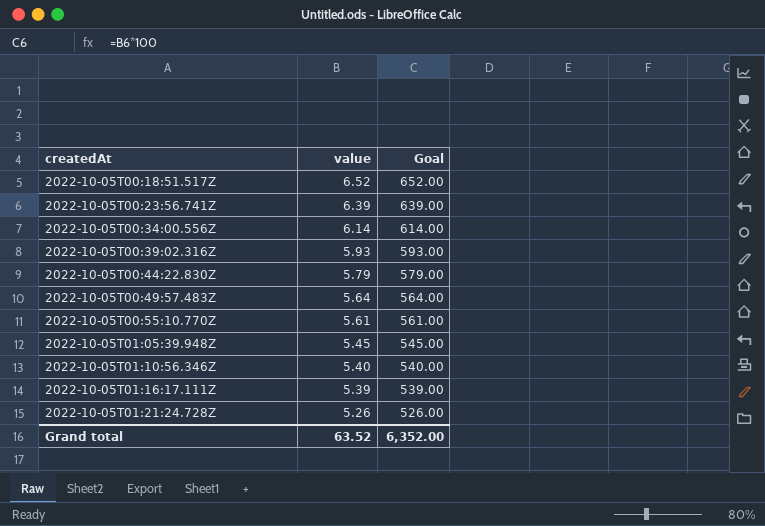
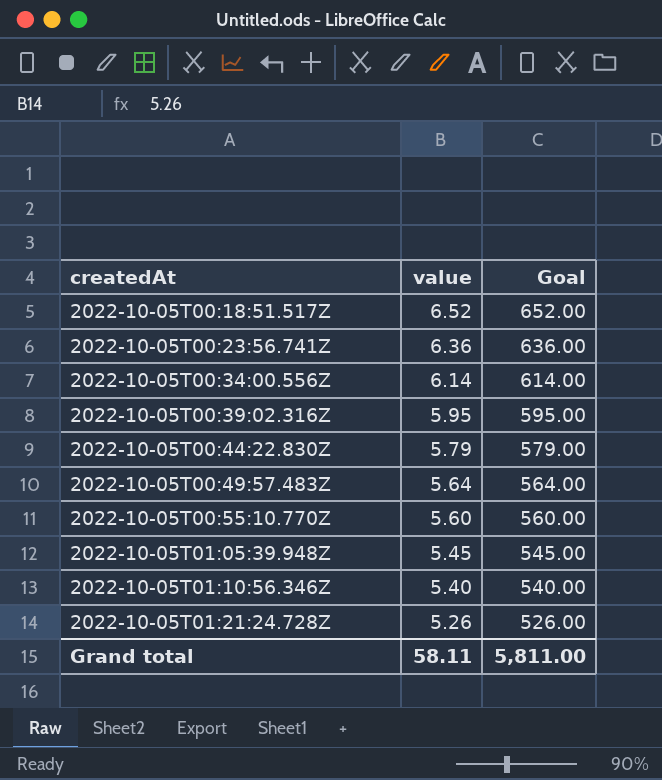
row 2022-10-05T01:16:17.111Z: 5.39 | 539.00 -> none
2022-10-05T00:23:56.741Z | value: 6.39 -> 6.36
2022-10-05T00:23:56.741Z | Goal: 639.00 -> 636.00
2022-10-05T00:39:02.316Z | value: 5.93 -> 5.95
2022-10-05T00:39:02.316Z | Goal: 593.00 -> 595.00
2022-10-05T00:55:10.770Z | value: 5.61 -> 5.60
2022-10-05T00:55:10.770Z | Goal: 561.00 -> 560.00
Grand total | value: 63.52 -> 58.11
Grand total | Goal: 6,352.00 -> 5,811.00

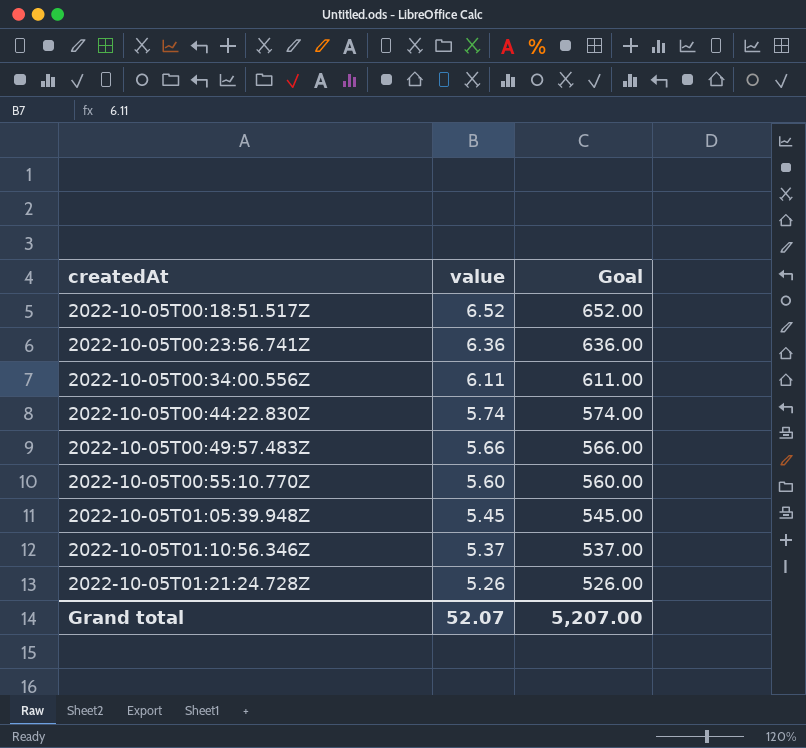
row 2022-10-05T00:39:02.316Z: 5.95 | 595.00 -> none
2022-10-05T00:34:00.556Z | value: 6.14 -> 6.11
2022-10-05T00:34:00.556Z | Goal: 614.00 -> 611.00
2022-10-05T00:44:22.830Z | value: 5.79 -> 5.74
2022-10-05T00:44:22.830Z | Goal: 579.00 -> 574.00
2022-10-05T00:49:57.483Z | value: 5.64 -> 5.66
2022-10-05T00:49:57.483Z | Goal: 564.00 -> 566.00
2022-10-05T01:10:56.346Z | value: 5.40 -> 5.37
2022-10-05T01:10:56.346Z | Goal: 540.00 -> 537.00
Grand total | value: 58.11 -> 52.07
Grand total | Goal: 5,811.00 -> 5,207.00

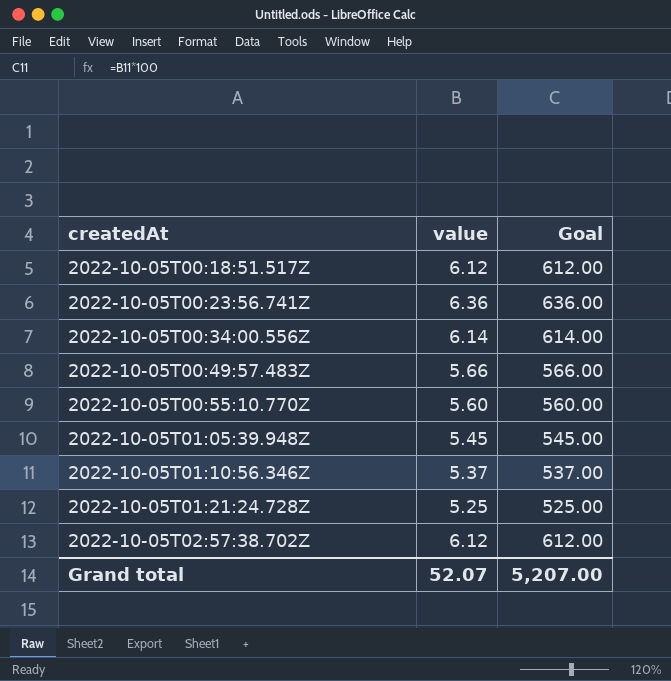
row 2022-10-05T00:44:22.830Z: 5.74 | 574.00 -> none
2022-10-05T00:18:51.517Z | value: 6.52 -> 6.12
2022-10-05T00:18:51.517Z | Goal: 652.00 -> 612.00
2022-10-05T00:34:00.556Z | value: 6.11 -> 6.14
2022-10-05T00:34:00.556Z | Goal: 611.00 -> 614.00
2022-10-05T01:21:24.728Z | value: 5.26 -> 5.25
2022-10-05T01:21:24.728Z | Goal: 526.00 -> 525.00
row 2022-10-05T02:57:38.702Z: none -> 6.12 | 612.00

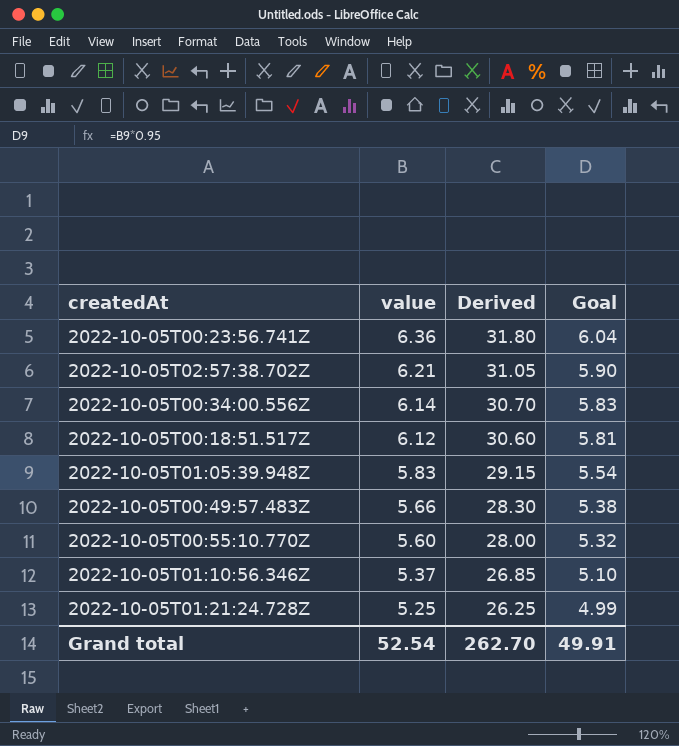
row order: createdAt ascending -> value descending
column Derived | formula: none -> [value] * 5
column Goal | formula: [value] * 100 -> [value] * 0.95
2022-10-05T02:57:38.702Z | value: 6.12 -> 6.21
2022-10-05T01:05:39.948Z | value: 5.45 -> 5.83
Grand total | value: 52.07 -> 52.54
Grand total | Goal: 5,207.00 -> 49.91

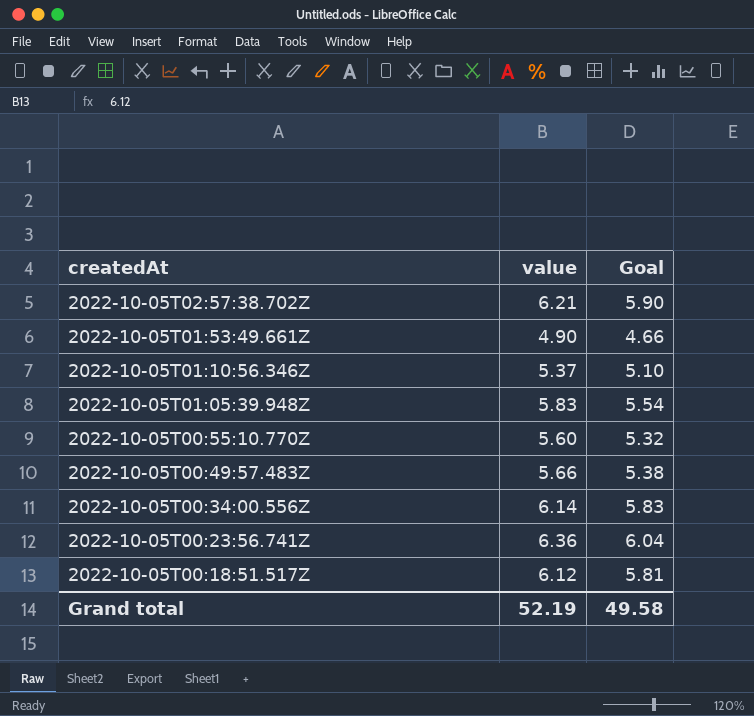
row order: value descending -> createdAt descending
column Derived | formula: [value] * 5 -> none
row 2022-10-05T01:21:24.728Z: 5.25 | 26.25 | 4.99 -> none
row 2022-10-05T01:53:49.661Z: none -> 4.90 | 4.66
Grand total | value: 52.54 -> 52.19
Grand total | Goal: 49.91 -> 49.58

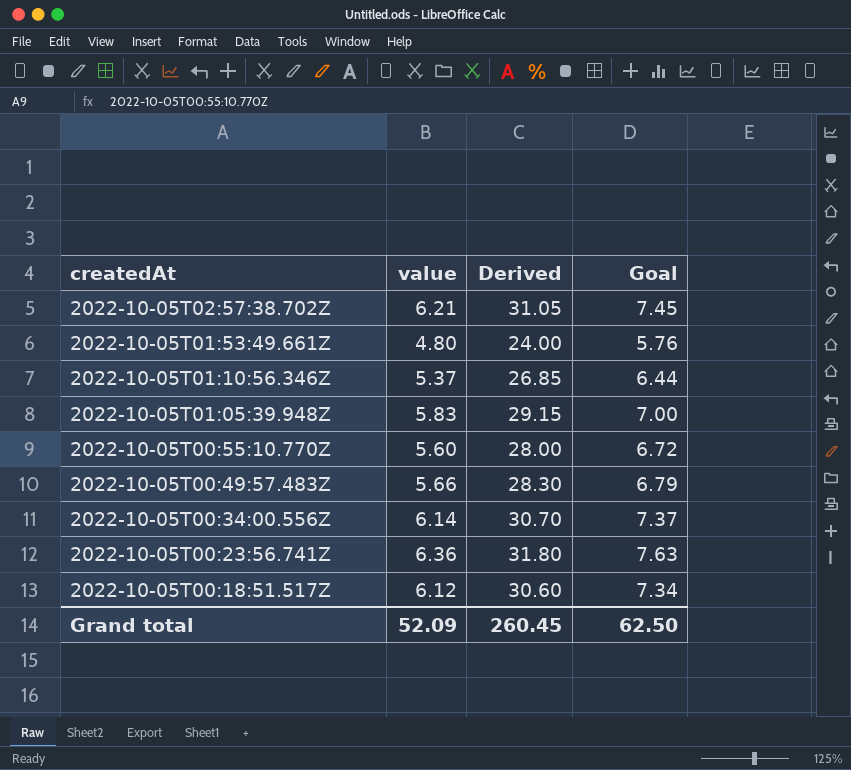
column Derived | formula: none -> [value] * 5
column Goal | formula: [value] * 0.95 -> [value] * 1.2
2022-10-05T01:53:49.661Z | value: 4.90 -> 4.80
Grand total | value: 52.19 -> 52.09
Grand total | Goal: 49.58 -> 62.50

